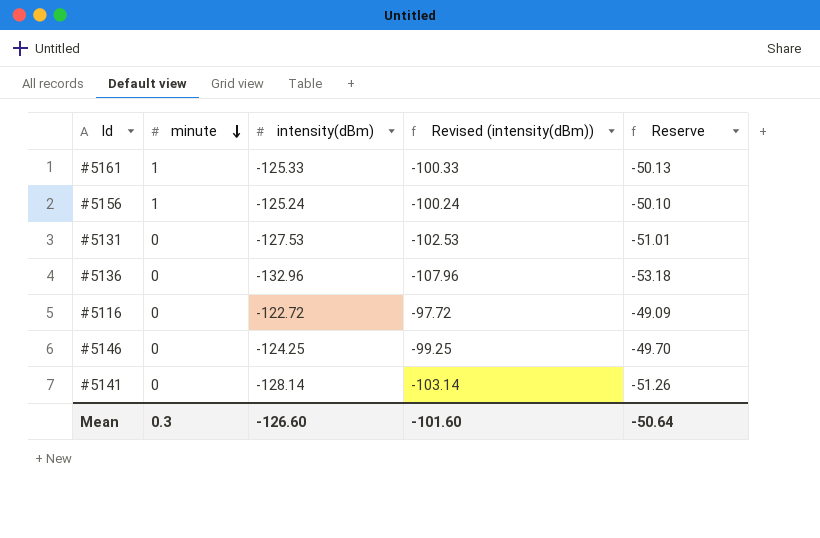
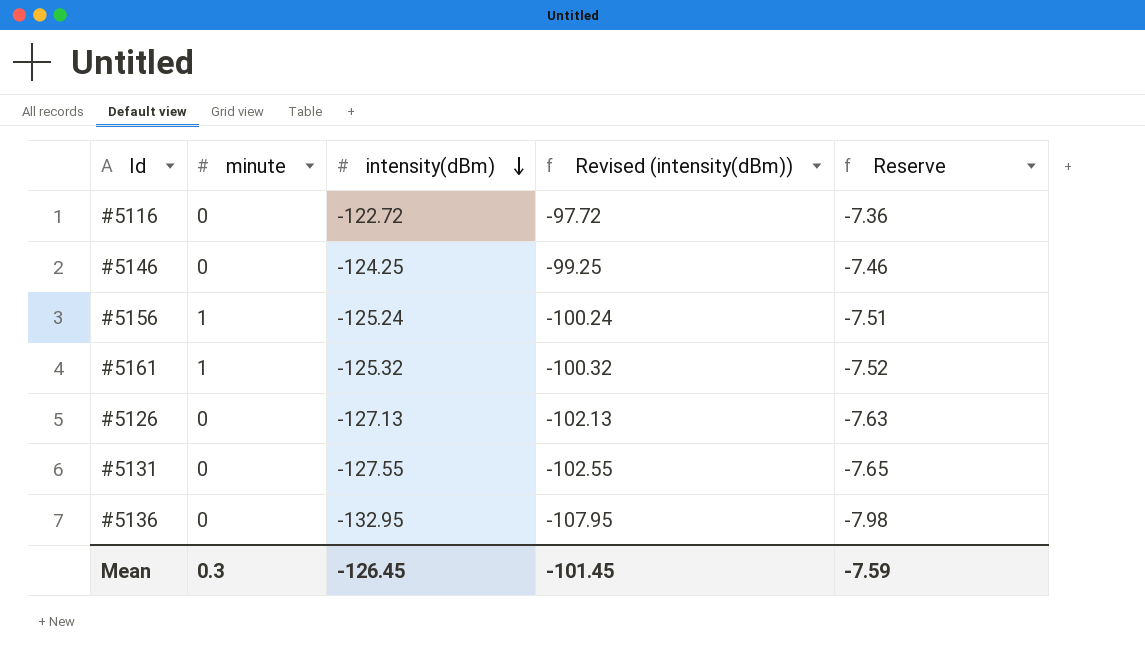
row order: minute descending -> intensity(dBm) descending
column Reserve | formula: [intensity(dBm)] * 0.4 -> [intensity(dBm)] * 0.06
row #5141: 0 | -128.14 | -103.14 | -51.26 -> none
#5161 | intensity(dBm): -125.33 -> -125.32
#5161 | Revised (intensity(dBm)): -100.33 -> -100.32
row #5126: none -> 0 | -127.13 | -102.13 | -7.63
#5131 | intensity(dBm): -127.53 -> -127.55
#5131 | Revised (intensity(dBm)): -102.53 -> -102.55
#5136 | intensity(dBm): -132.96 -> -132.95
#5136 | Revised (intensity(dBm)): -107.96 -> -107.95
Mean | intensity(dBm): -126.60 -> -126.45
Mean | Revised (intensity(dBm)): -101.60 -> -101.45
Mean | Reserve: -50.64 -> -7.59

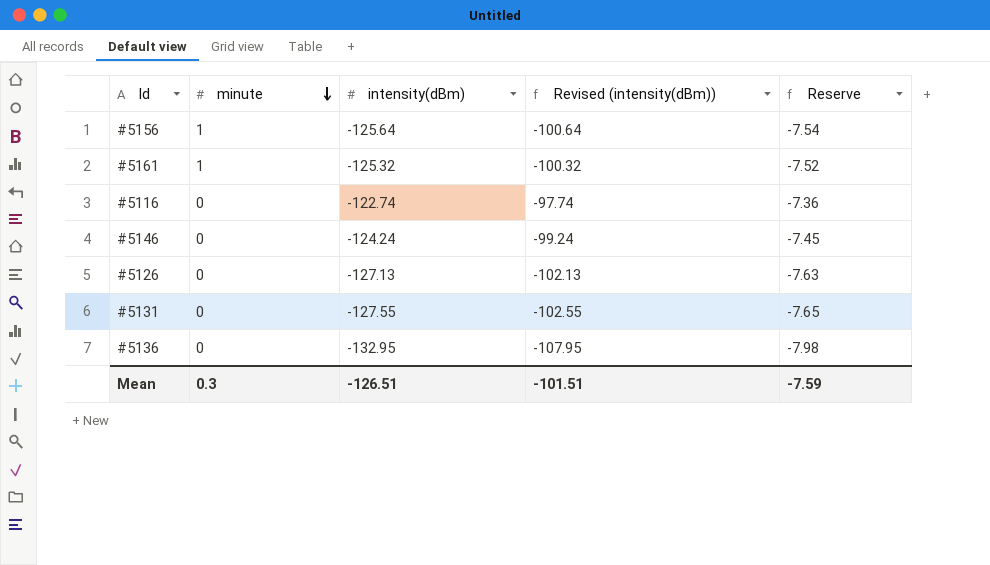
row order: intensity(dBm) descending -> minute descending
#5156 | intensity(dBm): -125.24 -> -125.64
#5156 | Revised (intensity(dBm)): -100.24 -> -100.64
#5156 | Reserve: -7.51 -> -7.54
#5116 | intensity(dBm): -122.72 -> -122.74
#5116 | Revised (intensity(dBm)): -97.72 -> -97.74
#5146 | intensity(dBm): -124.25 -> -124.24
#5146 | Revised (intensity(dBm)): -99.25 -> -99.24
#5146 | Reserve: -7.46 -> -7.45
Mean | intensity(dBm): -126.45 -> -126.51
Mean | Revised (intensity(dBm)): -101.45 -> -101.51

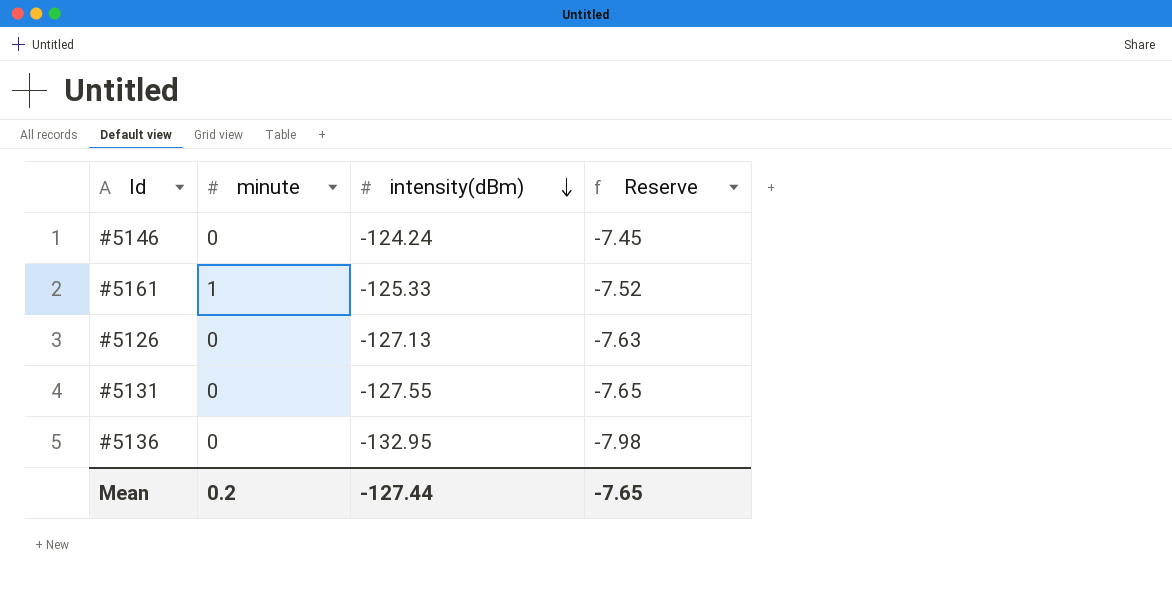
row order: minute descending -> intensity(dBm) descending
column Revised (intensity(dBm)) | formula: [intensity(dBm)] + 25 -> none
row #5156: 1 | -125.64 | -100.64 | -7.54 -> none
row #5116: 0 | -122.74 | -97.74 | -7.36 -> none
#5161 | intensity(dBm): -125.32 -> -125.33
Mean | minute: 0.3 -> 0.2
Mean | intensity(dBm): -126.51 -> -127.44
Mean | Reserve: -7.59 -> -7.65

